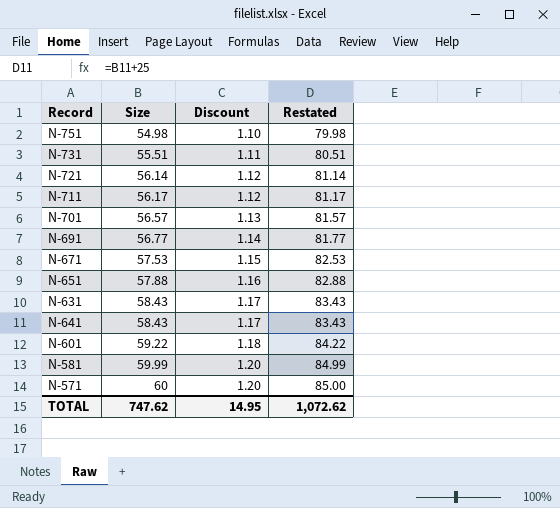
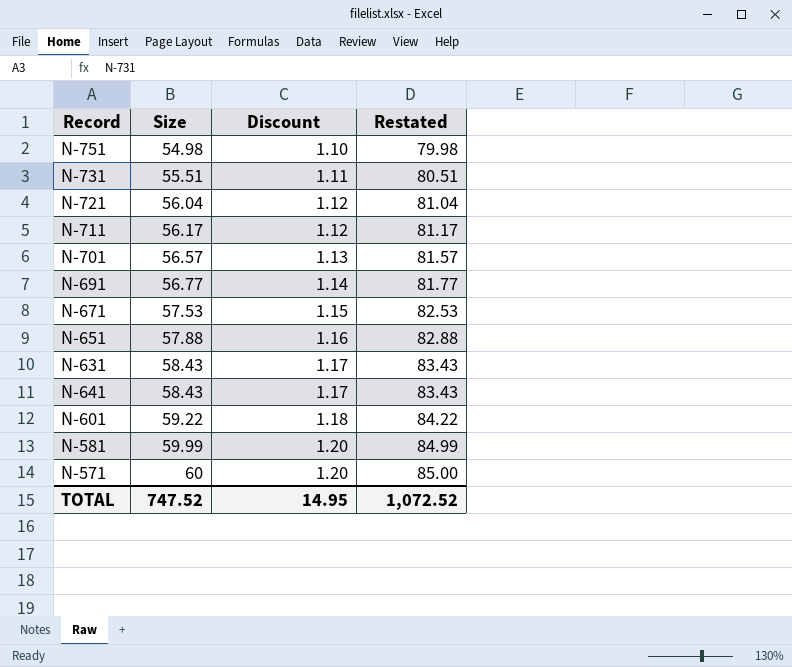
N-721 | Size: 56.14 -> 56.04
N-721 | Restated: 81.14 -> 81.04
TOTAL | Size: 747.62 -> 747.52
TOTAL | Restated: 1,072.62 -> 1,072.52

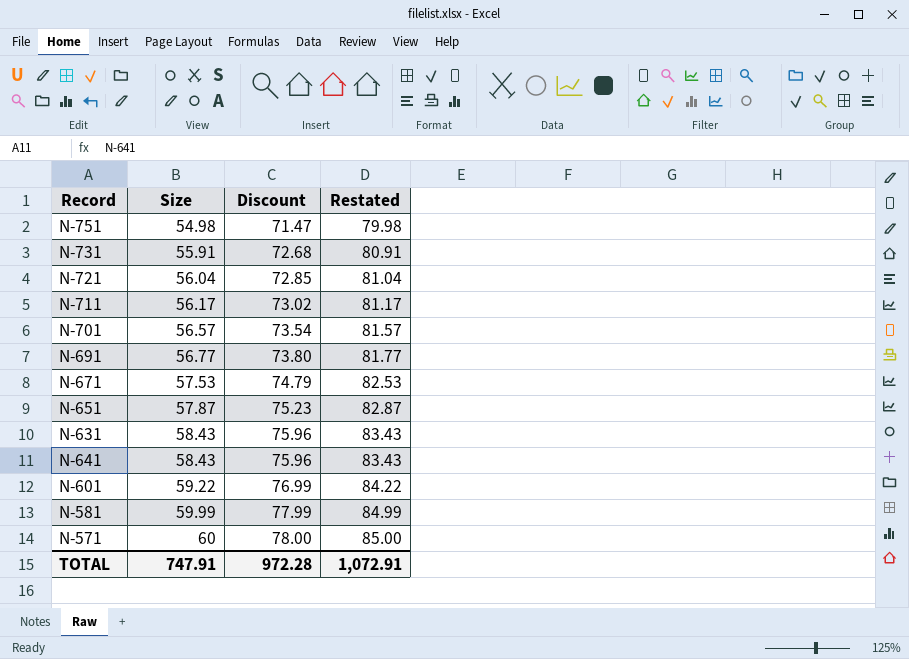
column Discount | formula: [Size] * 0.02 -> [Size] * 1.3
N-731 | Size: 55.51 -> 55.91
N-731 | Restated: 80.51 -> 80.91
N-651 | Size: 57.88 -> 57.87
N-651 | Restated: 82.88 -> 82.87
TOTAL | Size: 747.52 -> 747.91
TOTAL | Discount: 14.95 -> 972.28
TOTAL | Restated: 1,072.52 -> 1,072.91

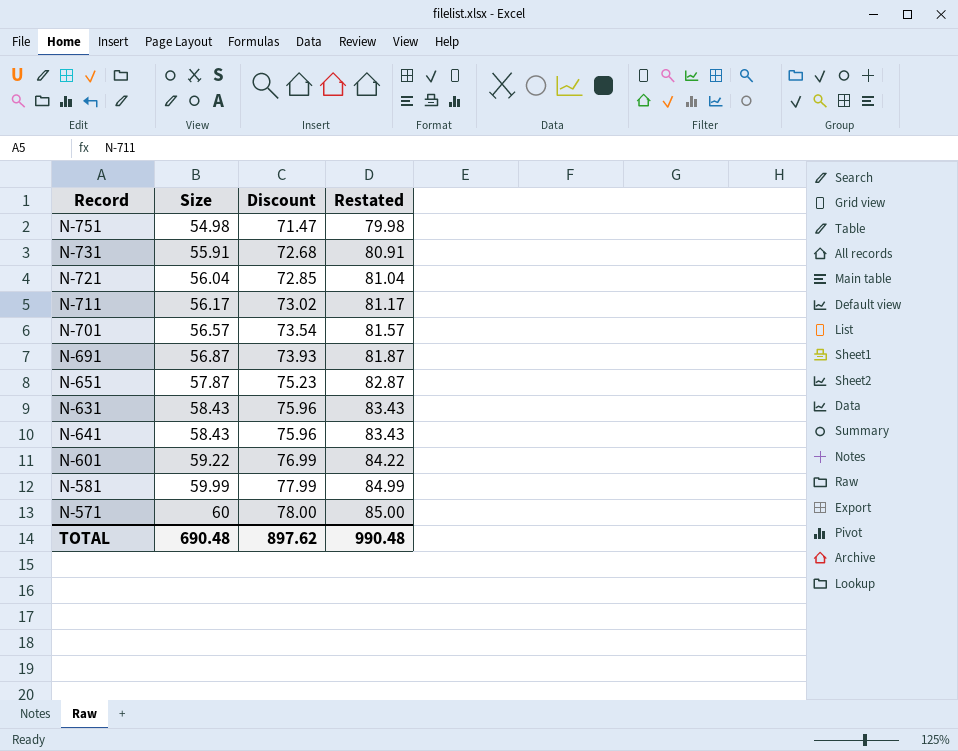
row N-671: 57.53 | 74.79 | 82.53 -> none
N-691 | Size: 56.77 -> 56.87
N-691 | Discount: 73.80 -> 73.93
N-691 | Restated: 81.77 -> 81.87
TOTAL | Size: 747.91 -> 690.48
TOTAL | Discount: 972.28 -> 897.62
TOTAL | Restated: 1,072.91 -> 990.48

